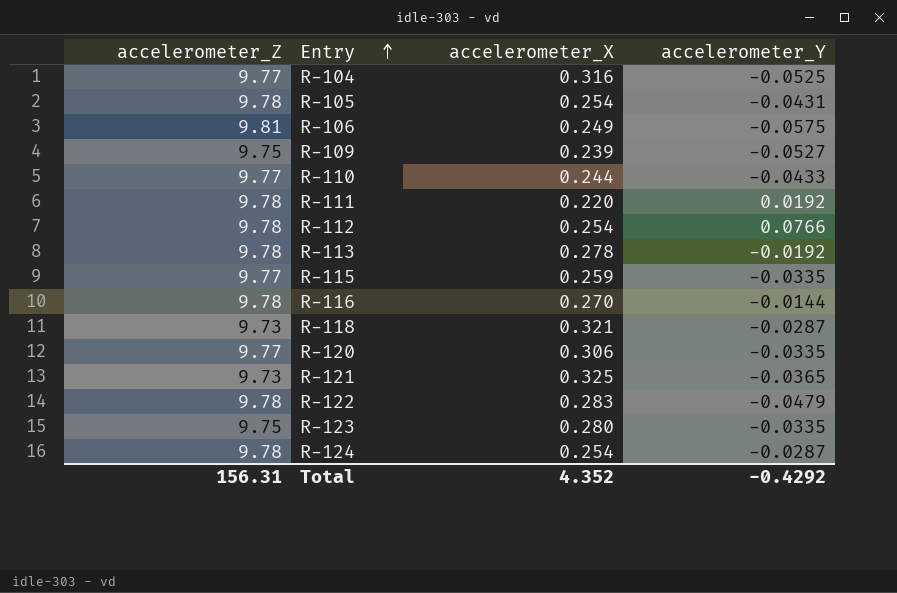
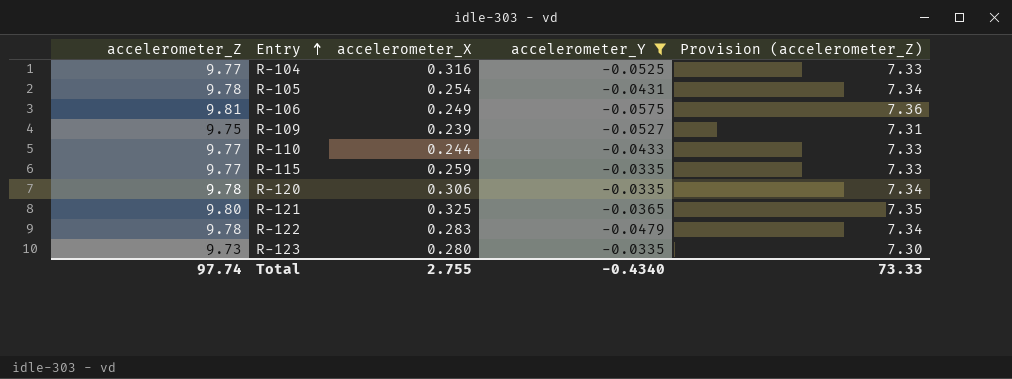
filter: none -> accelerometer_Y <= -0.0335
column Provision (accelerometer_Z) | formula: none -> [accelerometer_Z] * 0.75
R-120 | accelerometer_Z: 9.77 -> 9.78
R-121 | accelerometer_Z: 9.73 -> 9.80
R-123 | accelerometer_Z: 9.75 -> 9.73
Total | accelerometer_Z: 156.31 -> 97.74
Total | accelerometer_X: 4.352 -> 2.755
Total | accelerometer_Y: -0.4292 -> -0.4340

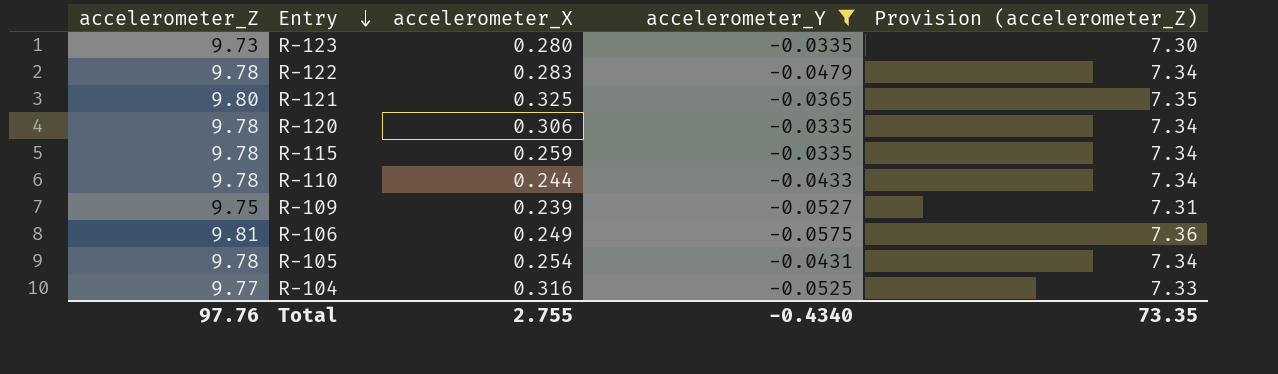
row order: Entry ascending -> Entry descending
R-115 | accelerometer_Z: 9.77 -> 9.78
R-115 | Provision (accelerometer_Z): 7.33 -> 7.34
R-110 | accelerometer_Z: 9.77 -> 9.78
R-110 | Provision (accelerometer_Z): 7.33 -> 7.34
Total | accelerometer_Z: 97.74 -> 97.76
Total | Provision (accelerometer_Z): 73.33 -> 73.35

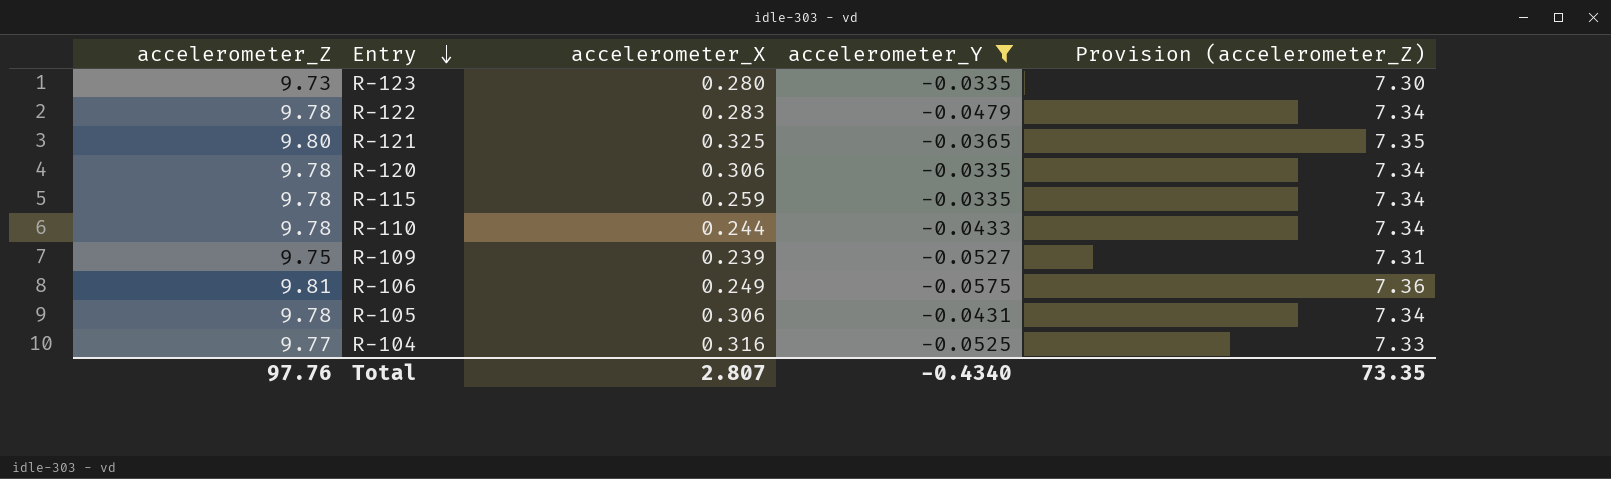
R-105 | accelerometer_X: 0.254 -> 0.306
Total | accelerometer_X: 2.755 -> 2.807

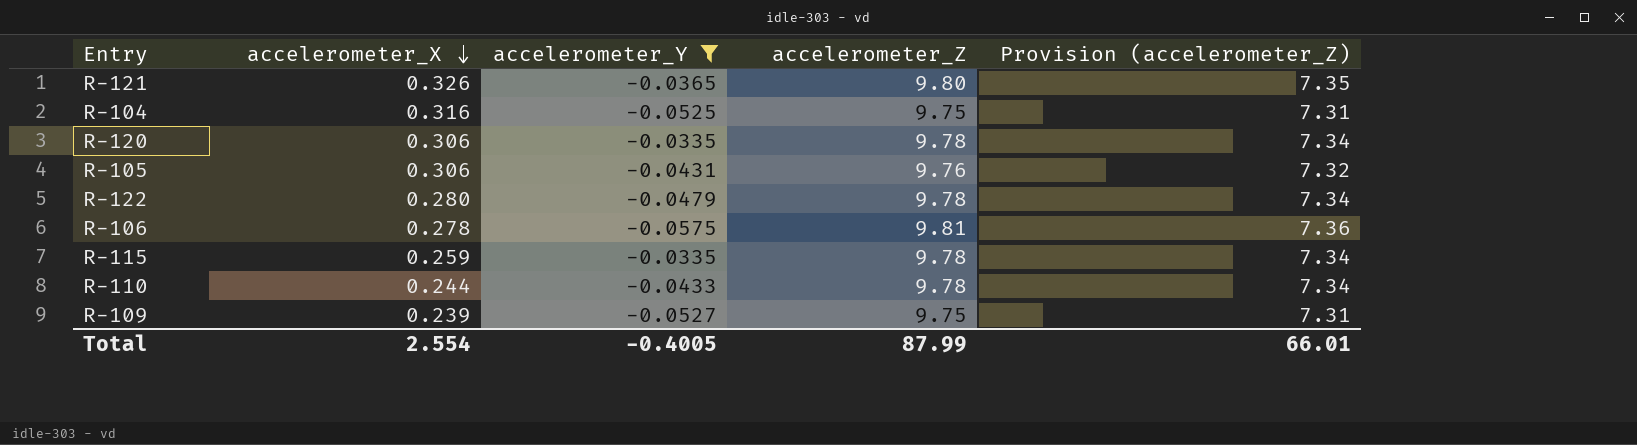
row order: Entry descending -> accelerometer_X descending
column accelerometer_Z | position: 1 -> 4
row R-123: 9.73 | 0.280 | -0.0335 | 7.30 -> none
R-121 | accelerometer_X: 0.325 -> 0.326
R-104 | accelerometer_Z: 9.77 -> 9.75
R-104 | Provision (accelerometer_Z): 7.33 -> 7.31
R-105 | accelerometer_Z: 9.78 -> 9.76
R-105 | Provision (accelerometer_Z): 7.34 -> 7.32
R-122 | accelerometer_X: 0.283 -> 0.280
R-106 | accelerometer_X: 0.249 -> 0.278
Total | accelerometer_X: 2.807 -> 2.554
Total | accelerometer_Y: -0.4340 -> -0.4005
Total | accelerometer_Z: 97.76 -> 87.99
Total | Provision (accelerometer_Z): 73.35 -> 66.01

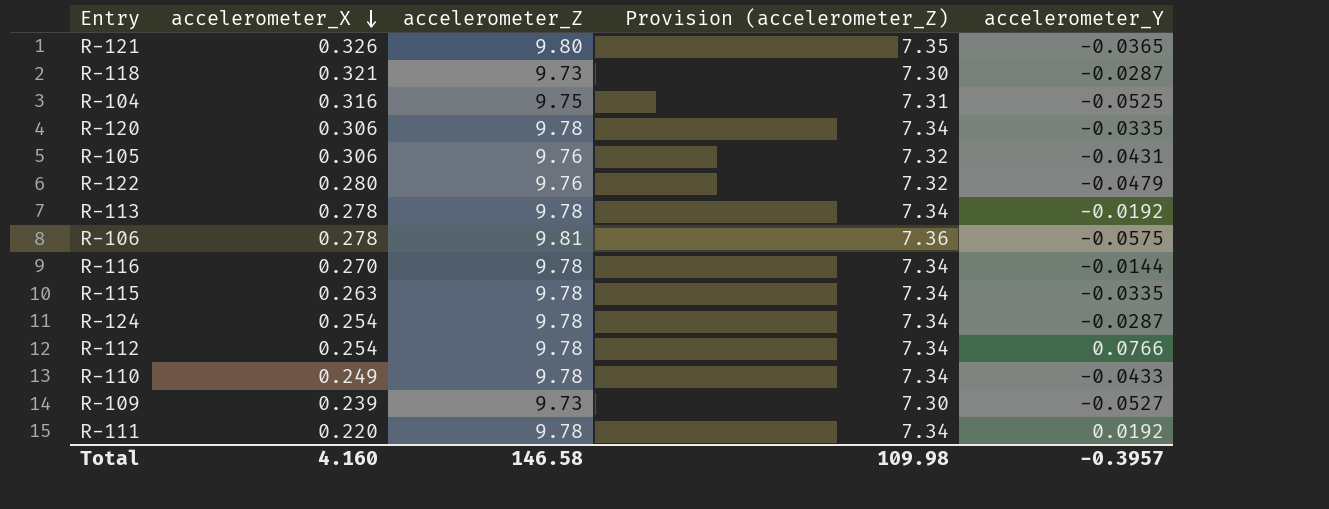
filter: accelerometer_Y <= -0.0335 -> none
column accelerometer_Y | position: 3 -> 5
R-122 | accelerometer_Z: 9.78 -> 9.76
R-122 | Provision (accelerometer_Z): 7.34 -> 7.32
R-115 | accelerometer_X: 0.259 -> 0.263
R-110 | accelerometer_X: 0.244 -> 0.249
R-109 | accelerometer_Z: 9.75 -> 9.73
R-109 | Provision (accelerometer_Z): 7.31 -> 7.30
Total | accelerometer_X: 2.554 -> 4.160
Total | accelerometer_Z: 87.99 -> 146.58
Total | Provision (accelerometer_Z): 66.01 -> 109.98
Total | accelerometer_Y: -0.4005 -> -0.3957

